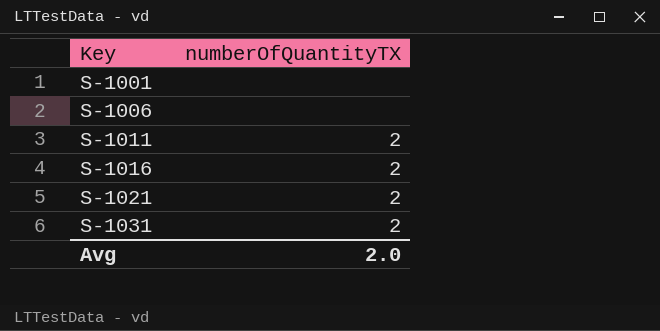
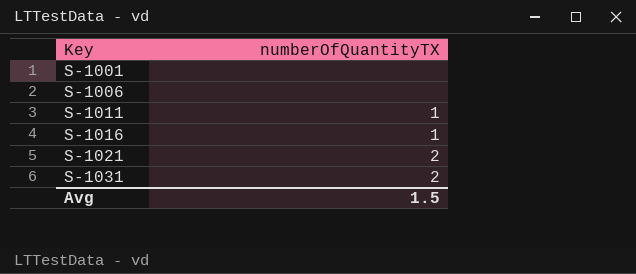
S-1011 | numberOfQuantityTX: 2 -> 1
S-1016 | numberOfQuantityTX: 2 -> 1
Avg | numberOfQuantityTX: 2.0 -> 1.5

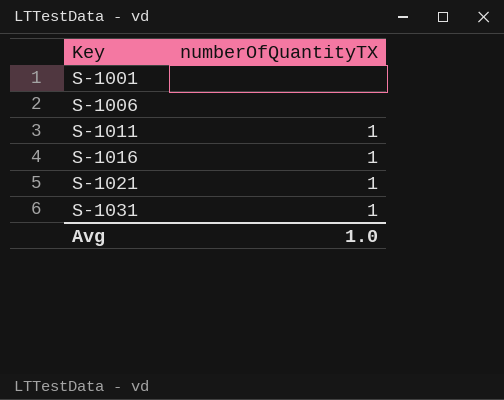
S-1021 | numberOfQuantityTX: 2 -> 1
S-1031 | numberOfQuantityTX: 2 -> 1
Avg | numberOfQuantityTX: 1.5 -> 1.0

